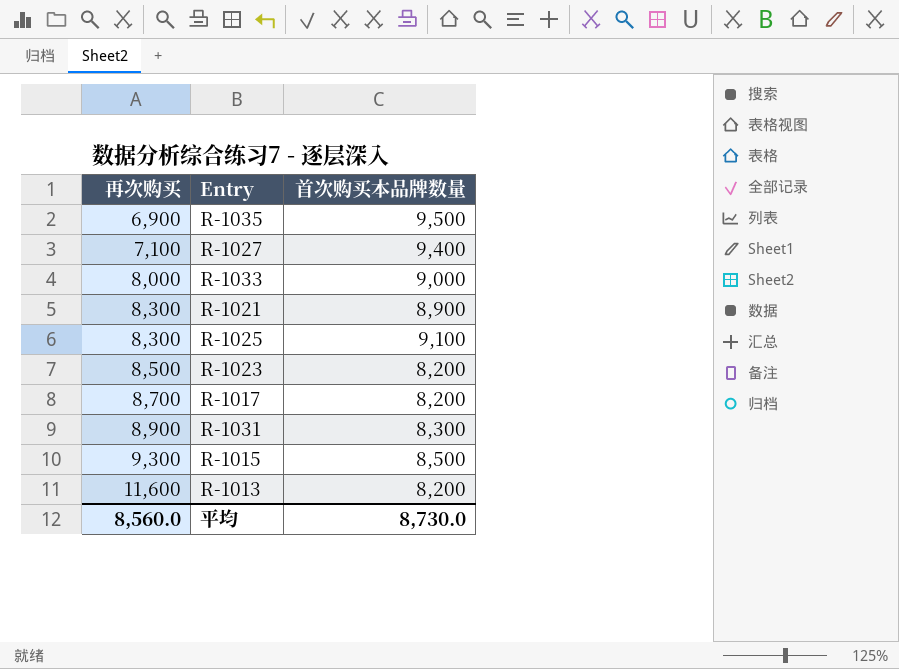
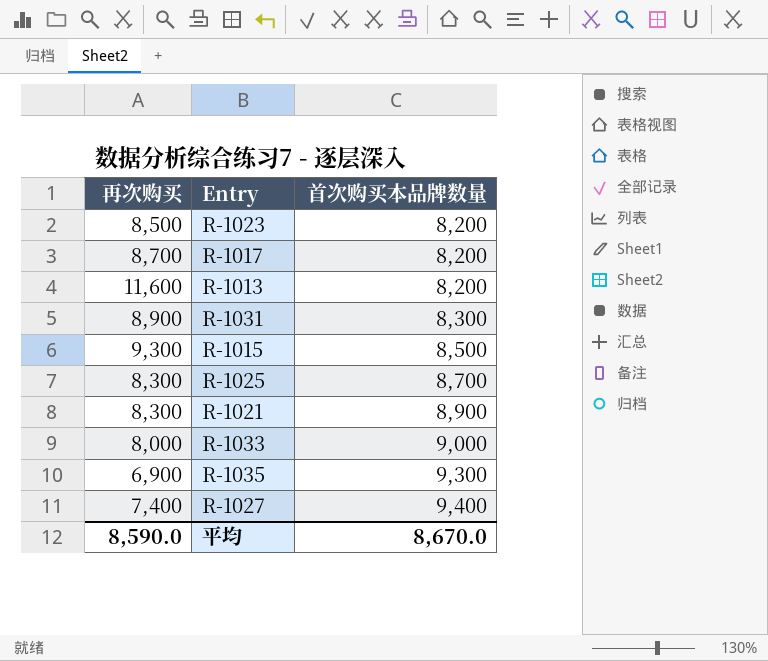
row order: 再次购买 ascending -> 首次购买本品牌数量 ascending
R-1025 | 首次购买本品牌数量: 9,100 -> 8,700
R-1035 | 首次购买本品牌数量: 9,500 -> 9,300
R-1027 | 再次购买: 7,100 -> 7,400
平均 | 再次购买: 8,560.0 -> 8,590.0
平均 | 首次购买本品牌数量: 8,730.0 -> 8,670.0

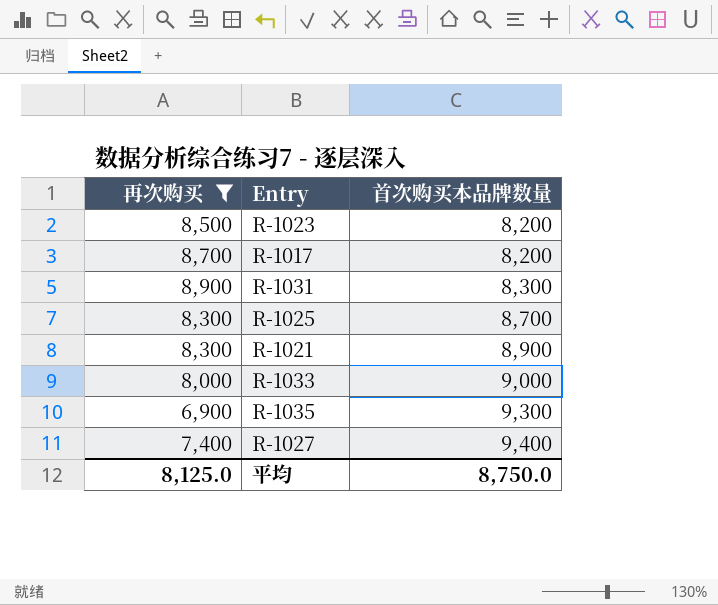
filter: none -> 再次购买 <= 8,900
平均 | 再次购买: 8,590.0 -> 8,125.0
平均 | 首次购买本品牌数量: 8,670.0 -> 8,750.0

